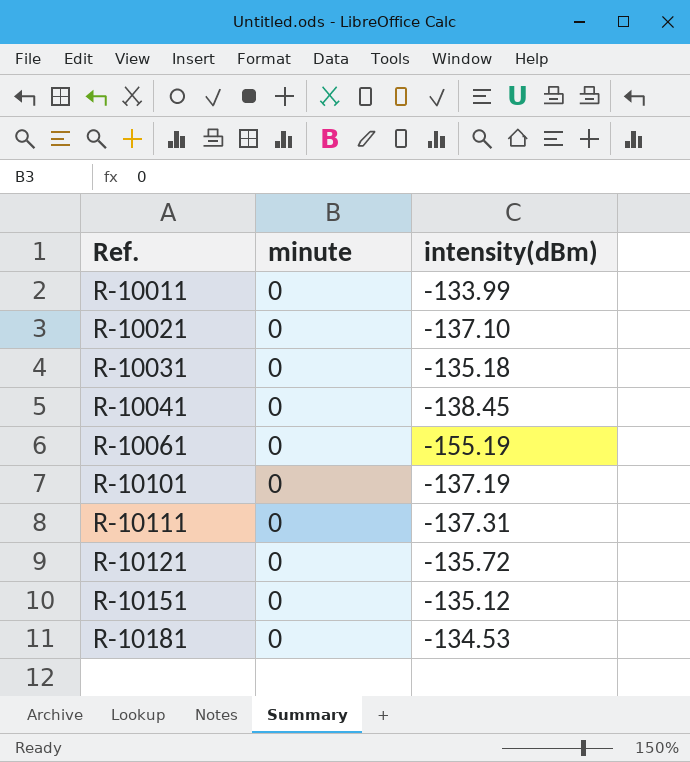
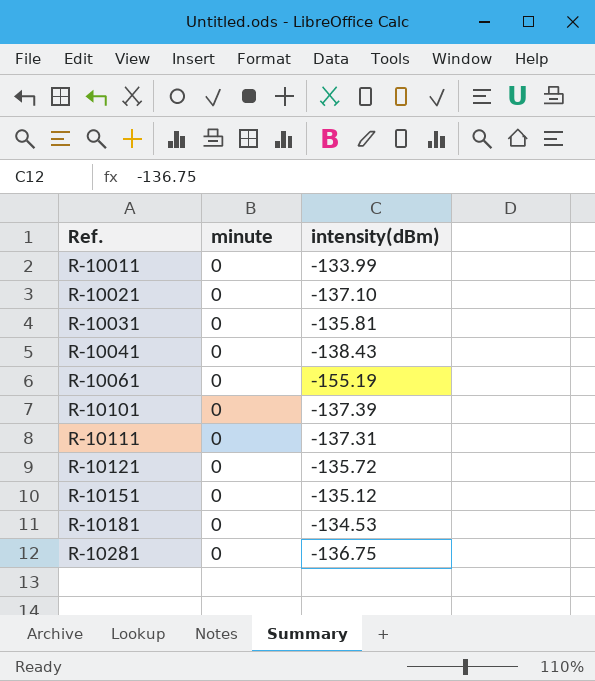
R-10031 | intensity(dBm): -135.18 -> -135.81
R-10041 | intensity(dBm): -138.45 -> -138.43
R-10101 | intensity(dBm): -137.19 -> -137.39
row R-10281: none -> 0 | -136.75

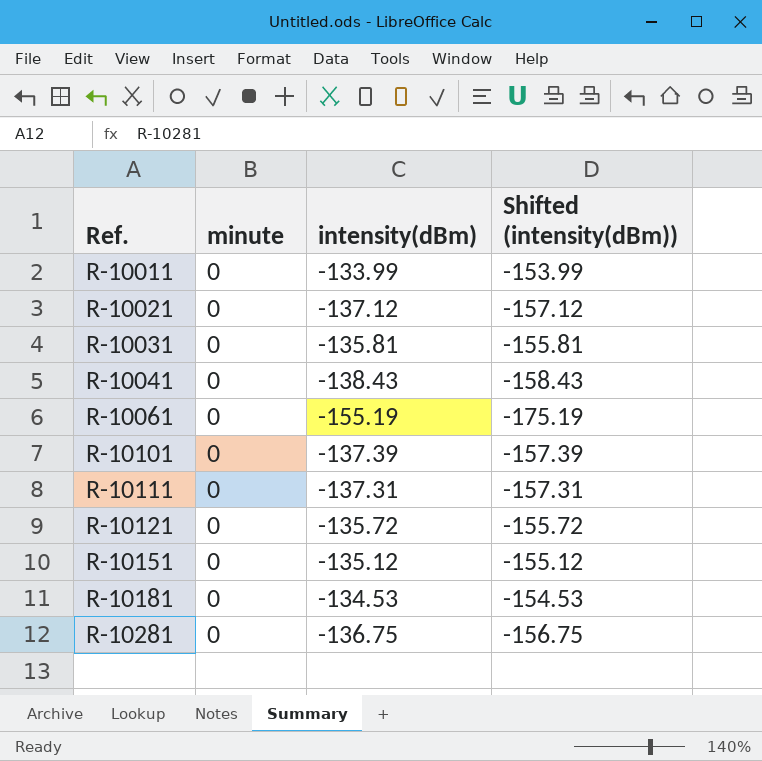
column Shifted (intensity(dBm)) | formula: none -> [intensity(dBm)] - 20
R-10021 | intensity(dBm): -137.10 -> -137.12

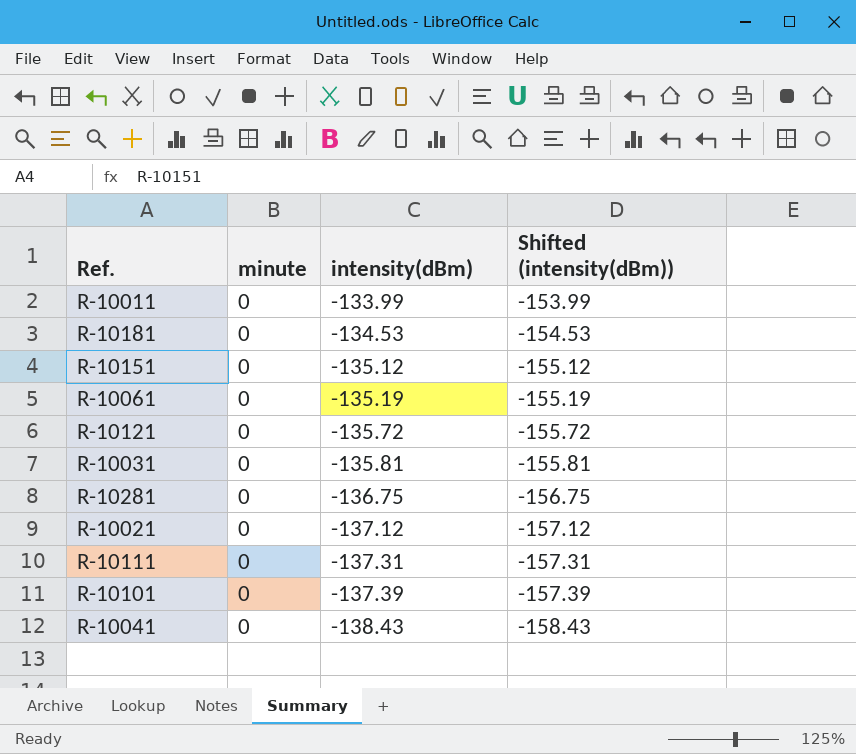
row order: Ref. ascending -> intensity(dBm) descending
R-10061 | intensity(dBm): -155.19 -> -135.19
R-10061 | Shifted (intensity(dBm)): -175.19 -> -155.19

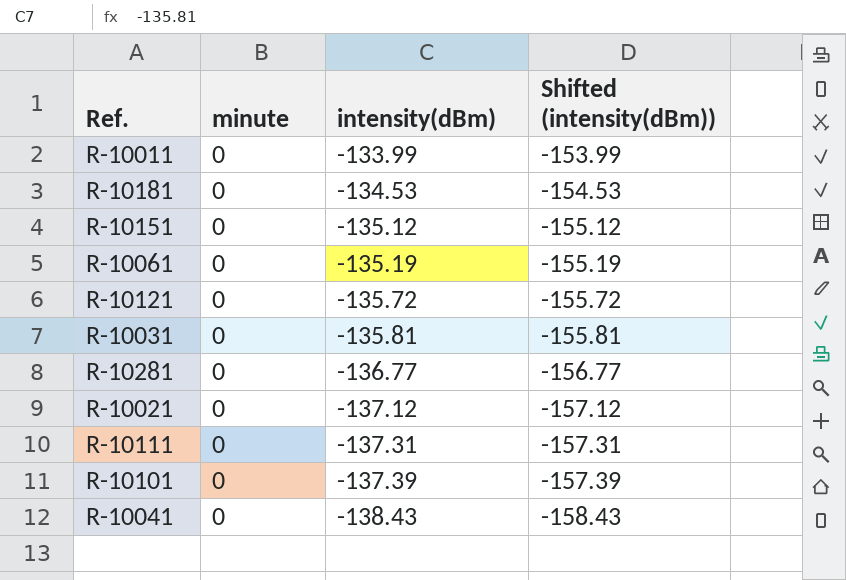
R-10281 | intensity(dBm): -136.75 -> -136.77
R-10281 | Shifted (intensity(dBm)): -156.75 -> -156.77

